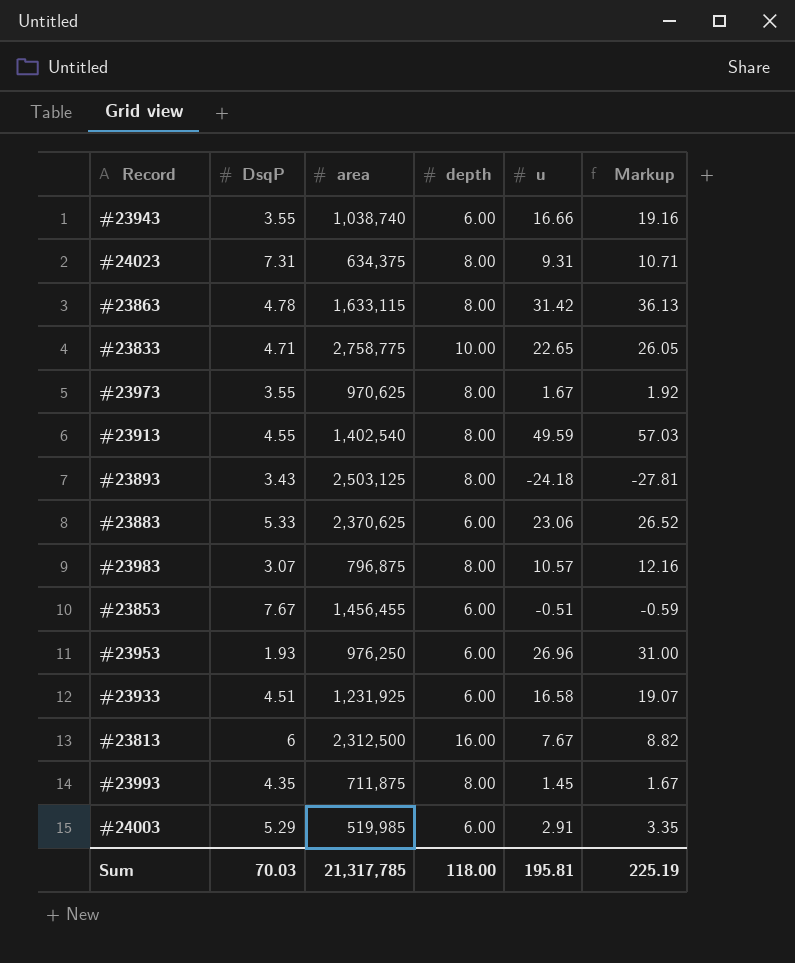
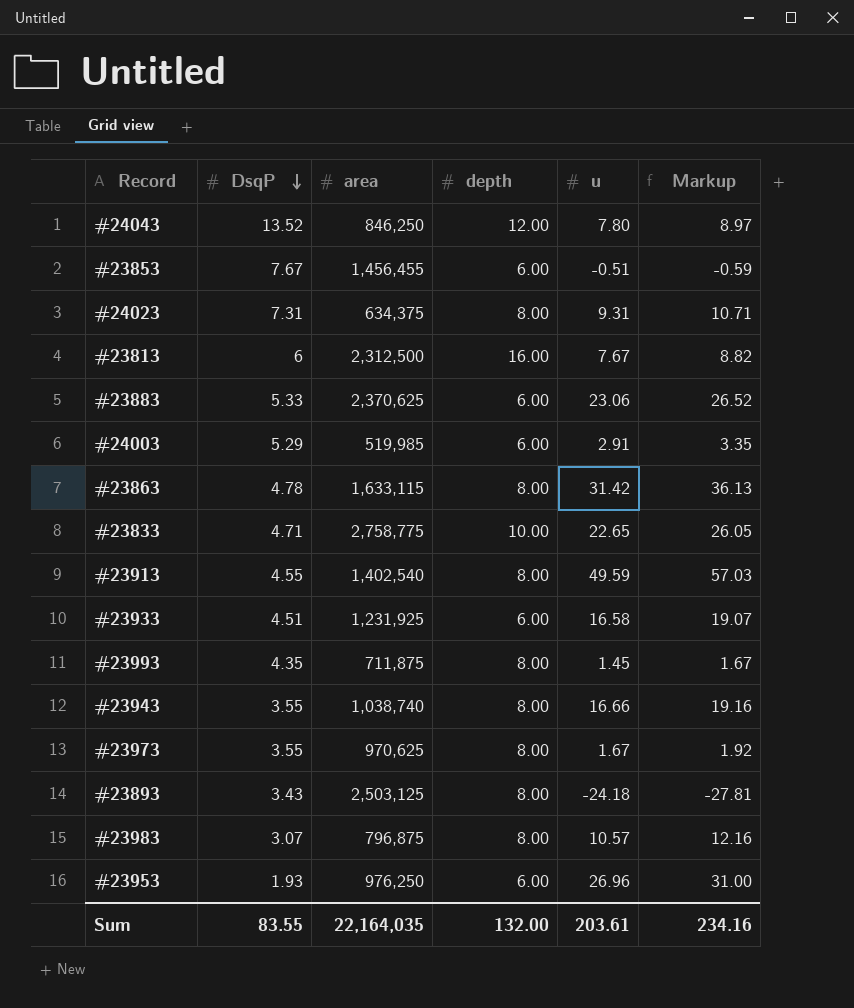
row order: none -> DsqP descending
row #24043: none -> 13.52 | 846,250 | 12.00 | 7.80 | 8.97
#23943 | depth: 6.00 -> 8.00
Sum | DsqP: 70.03 -> 83.55
Sum | area: 21,317,785 -> 22,164,035
Sum | depth: 118.00 -> 132.00
Sum | u: 195.81 -> 203.61
Sum | Markup: 225.19 -> 234.16

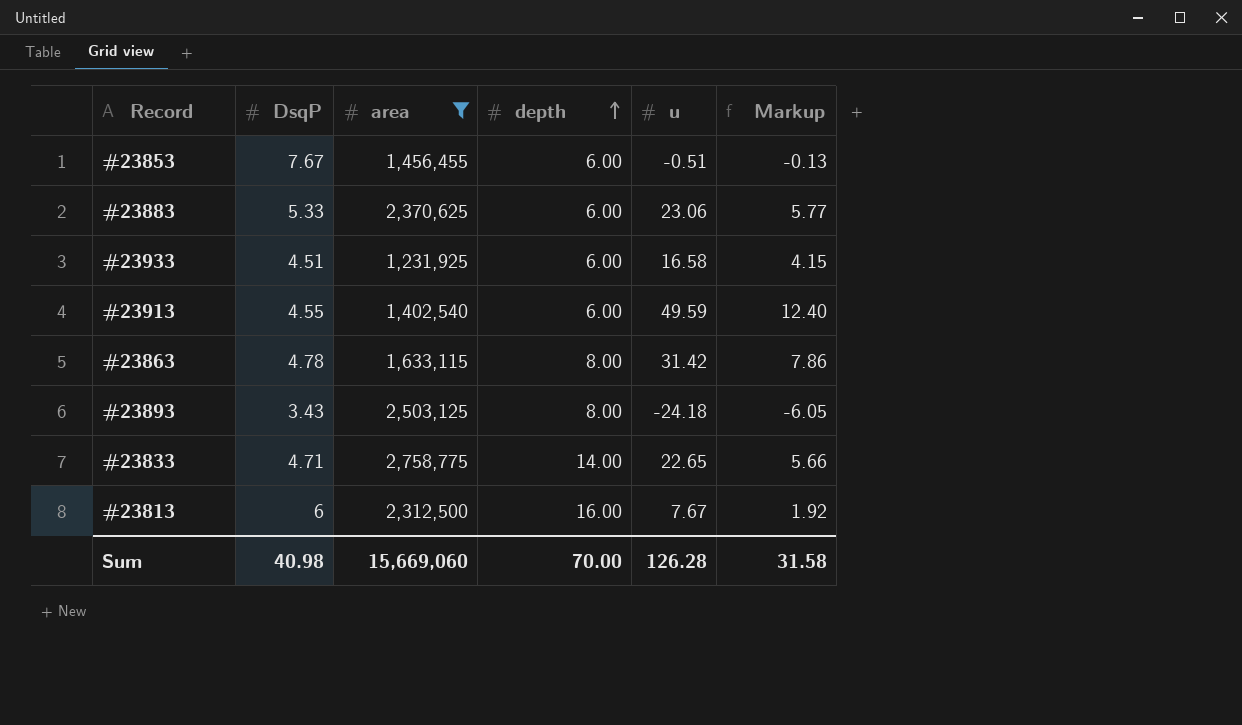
filter: none -> area >= 1,231,925
row order: DsqP descending -> depth ascending
column Markup | formula: [u] * 1.15 -> [u] * 0.25
#23913 | depth: 8.00 -> 6.00
#23833 | depth: 10.00 -> 14.00
Sum | DsqP: 83.55 -> 40.98
Sum | area: 22,164,035 -> 15,669,060
Sum | depth: 132.00 -> 70.00
Sum | u: 203.61 -> 126.28
Sum | Markup: 234.16 -> 31.58

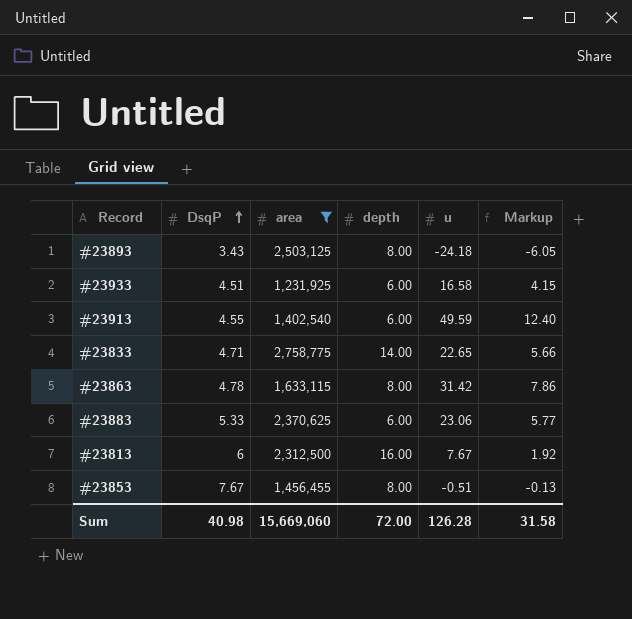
row order: depth ascending -> DsqP ascending
#23853 | depth: 6.00 -> 8.00
Sum | depth: 70.00 -> 72.00

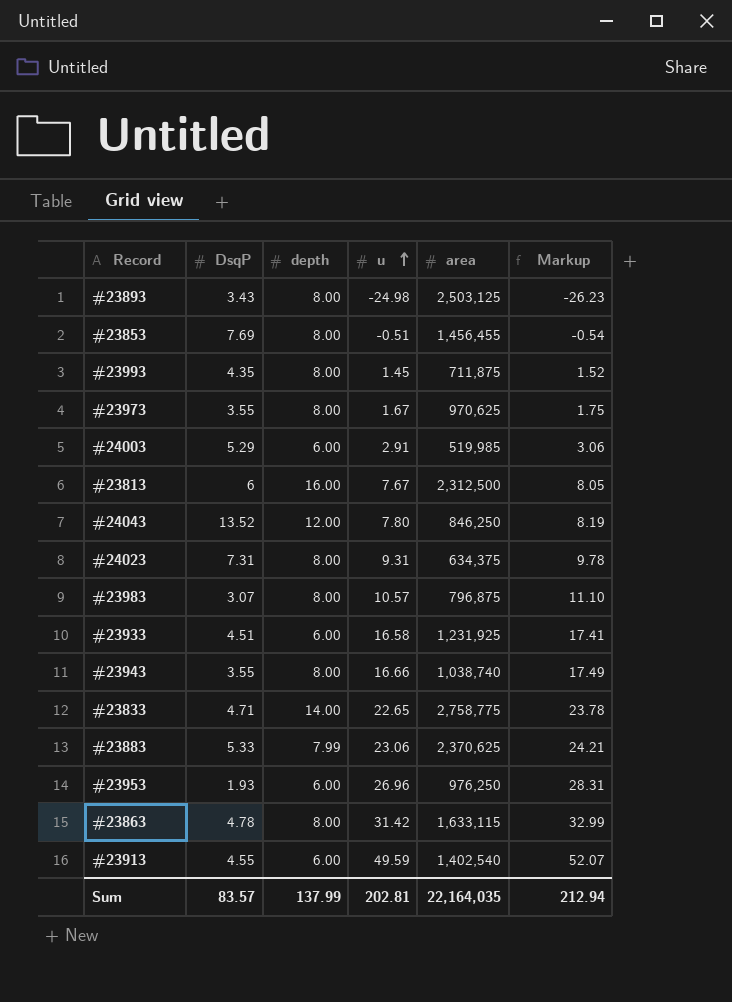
filter: area >= 1,231,925 -> none
row order: DsqP ascending -> u ascending
column area | position: 3 -> 5
column Markup | formula: [u] * 0.25 -> [u] * 1.05
#23893 | u: -24.18 -> -24.98
#23853 | DsqP: 7.67 -> 7.69
#23883 | depth: 6.00 -> 7.99
Sum | DsqP: 40.98 -> 83.57
Sum | depth: 72.00 -> 137.99
Sum | u: 126.28 -> 202.81
Sum | area: 15,669,060 -> 22,164,035
Sum | Markup: 31.58 -> 212.94

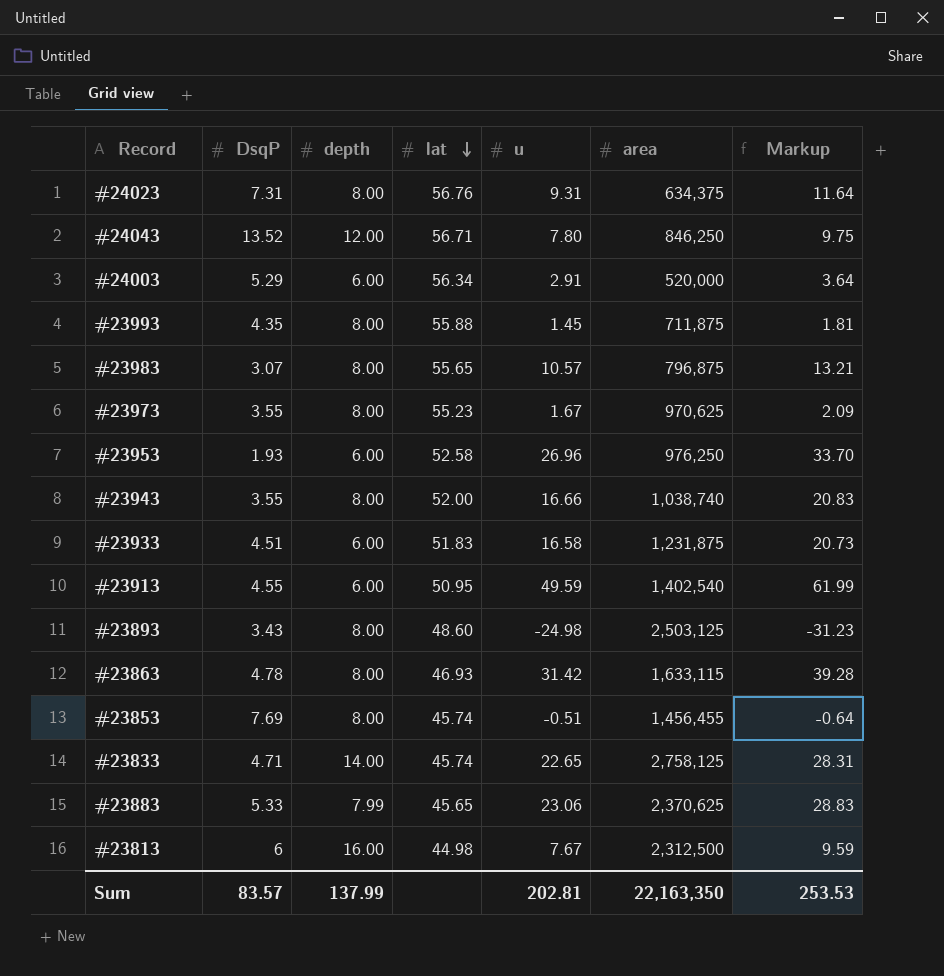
row order: u ascending -> lat descending
column lat | position: none -> 4
column Markup | formula: [u] * 1.05 -> [u] * 1.25
#24003 | area: 519,985 -> 520,000
#23933 | area: 1,231,925 -> 1,231,875
#23833 | area: 2,758,775 -> 2,758,125
Sum | area: 22,164,035 -> 22,163,350
Sum | Markup: 212.94 -> 253.53

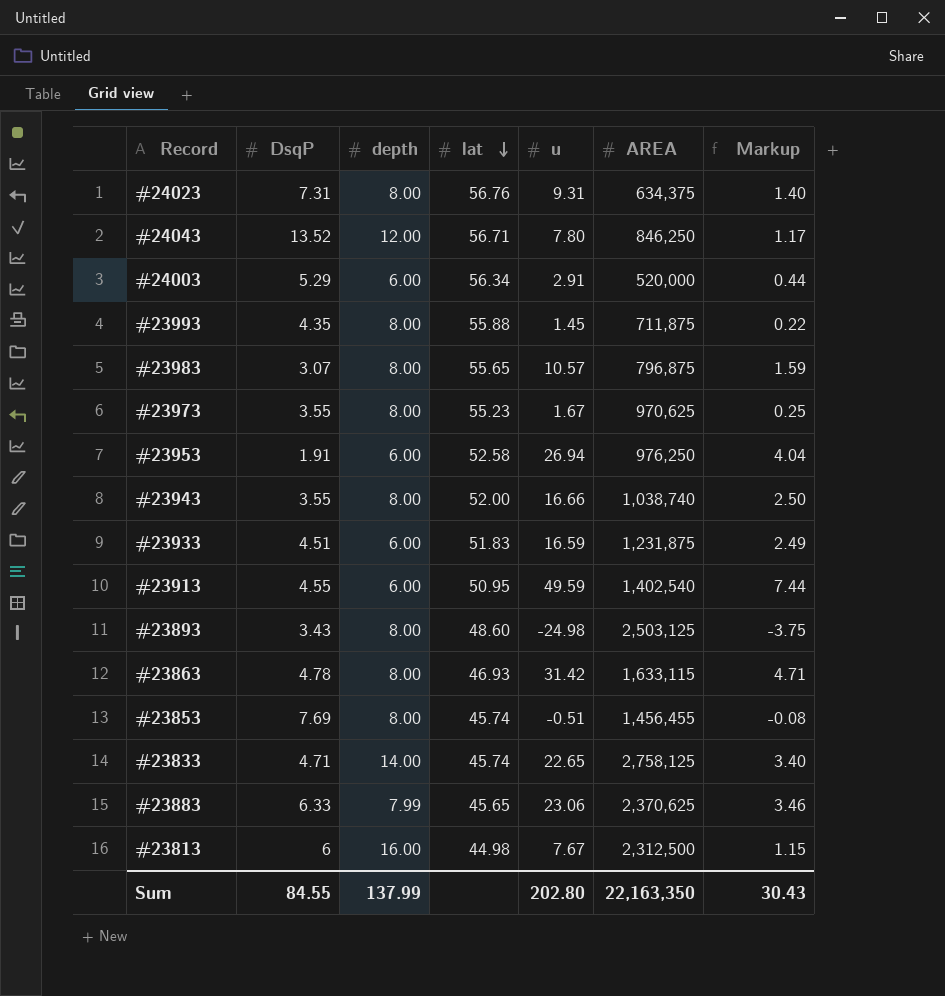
column name: area -> AREA
column Markup | formula: [u] * 1.25 -> [u] * 0.15
#23953 | DsqP: 1.93 -> 1.91
#23953 | u: 26.96 -> 26.94
#23933 | u: 16.58 -> 16.59
#23883 | DsqP: 5.33 -> 6.33
Sum | DsqP: 83.57 -> 84.55
Sum | u: 202.81 -> 202.80
Sum | Markup: 253.53 -> 30.43

